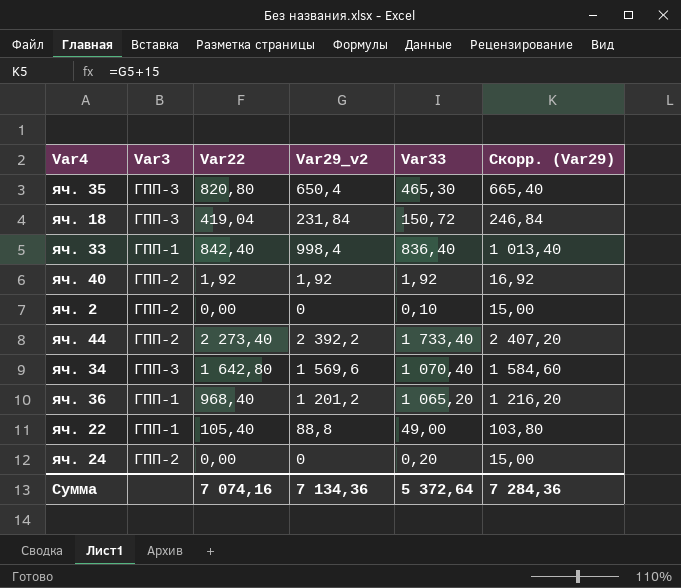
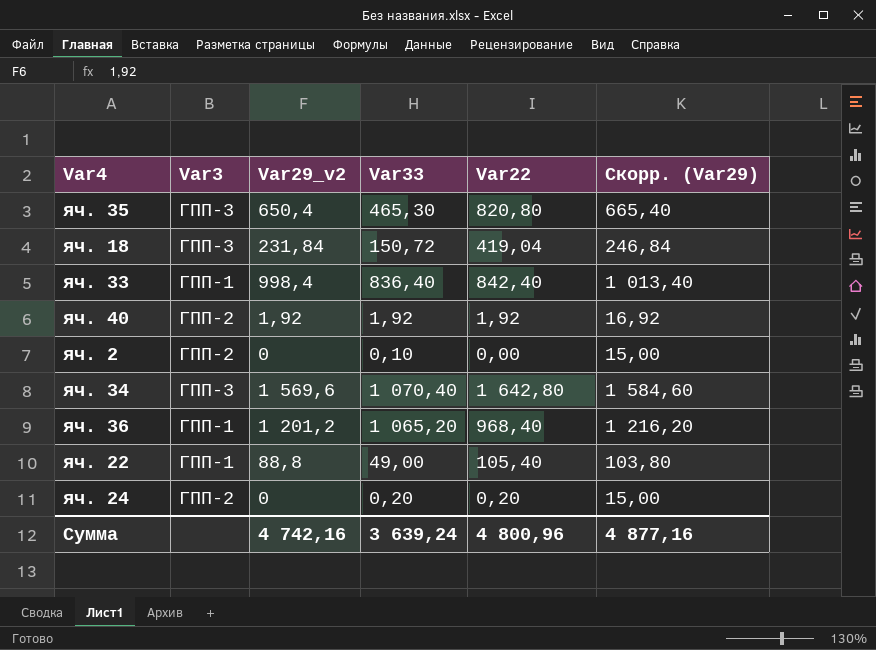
column Var22 | position: 3 -> 5
row яч. 44: ГПП-2 | 2 273,40 | 2 392,2 | 1 733,40 | 2 407,20 -> none
яч. 24 | Var22: 0,00 -> 0,20
Сумма | Var29_v2: 7 134,36 -> 4 742,16
Сумма | Var33: 5 372,64 -> 3 639,24
Сумма | Var22: 7 074,16 -> 4 800,96
Сумма | Скорр. (Var29): 7 284,36 -> 4 877,16

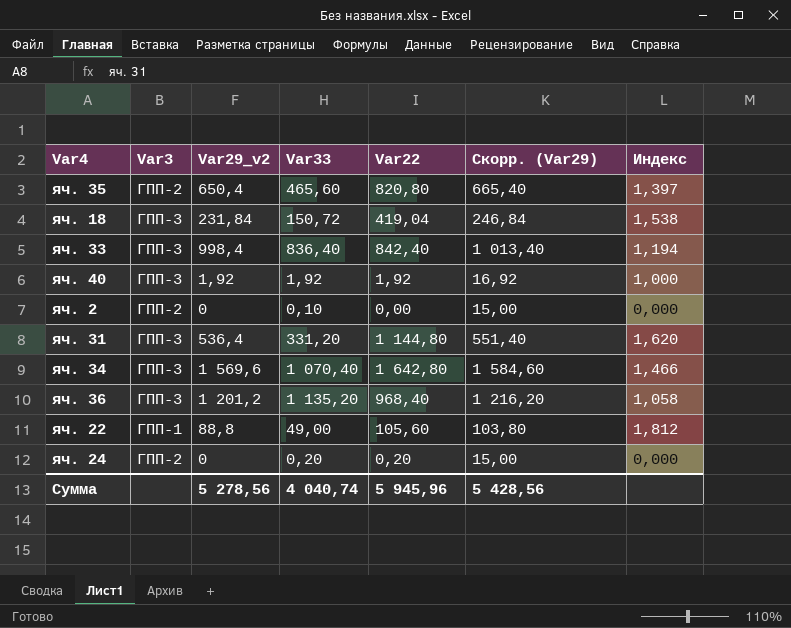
column Индекс | formula: none -> [Var29_v2] / [Var33]
яч. 35 | Var3: ГПП-3 -> ГПП-2
яч. 35 | Var33: 465,30 -> 465,60
яч. 33 | Var3: ГПП-1 -> ГПП-3
яч. 40 | Var3: ГПП-2 -> ГПП-3
row яч. 31: none -> ГПП-3 | 536,4 | 331,20 | 1 144,80 | 551,40 | 1,620
яч. 36 | Var3: ГПП-1 -> ГПП-3
яч. 36 | Var33: 1 065,20 -> 1 135,20
яч. 22 | Var22: 105,40 -> 105,60
Сумма | Var29_v2: 4 742,16 -> 5 278,56
Сумма | Var33: 3 639,24 -> 4 040,74
Сумма | Var22: 4 800,96 -> 5 945,96
Сумма | Скорр. (Var29): 4 877,16 -> 5 428,56

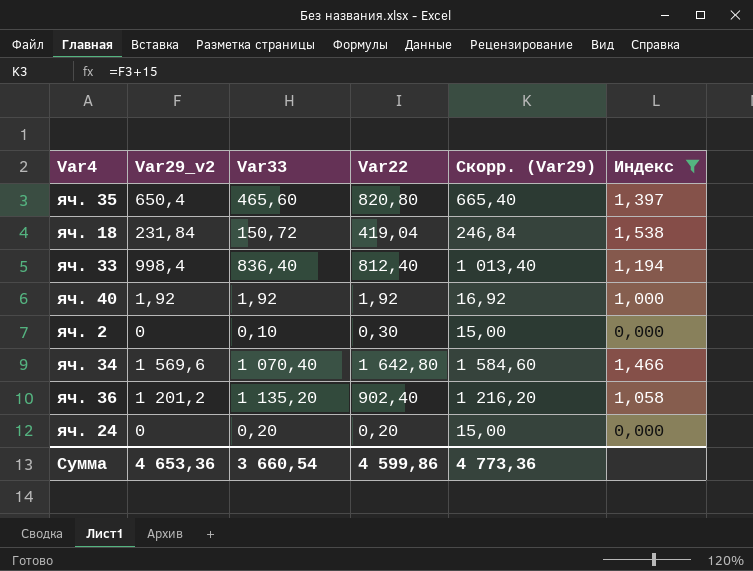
filter: none -> Индекс <= 1,538
column Var3 | position: 2 -> none
яч. 33 | Var22: 842,40 -> 812,40
яч. 2 | Var22: 0,00 -> 0,30
яч. 36 | Var22: 968,40 -> 902,40
Сумма | Var29_v2: 5 278,56 -> 4 653,36
Сумма | Var33: 4 040,74 -> 3 660,54
Сумма | Var22: 5 945,96 -> 4 599,86
Сумма | Скорр. (Var29): 5 428,56 -> 4 773,36

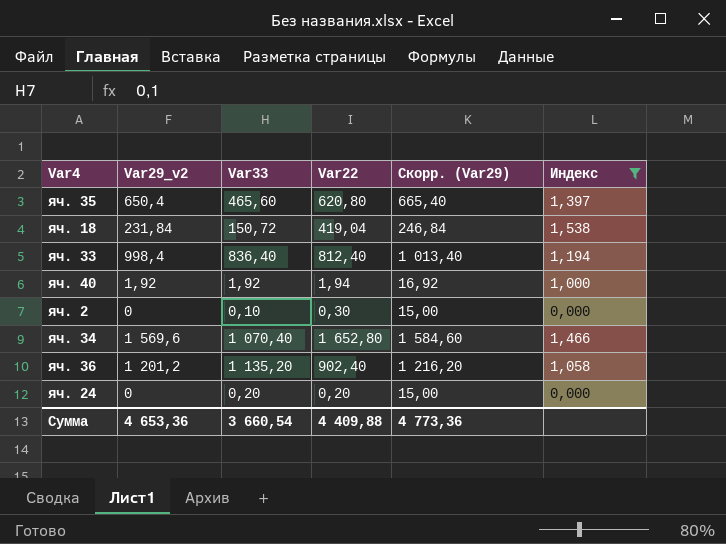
яч. 35 | Var22: 820,80 -> 620,80
яч. 40 | Var22: 1,92 -> 1,94
яч. 34 | Var22: 1 642,80 -> 1 652,80
Сумма | Var22: 4 599,86 -> 4 409,88

